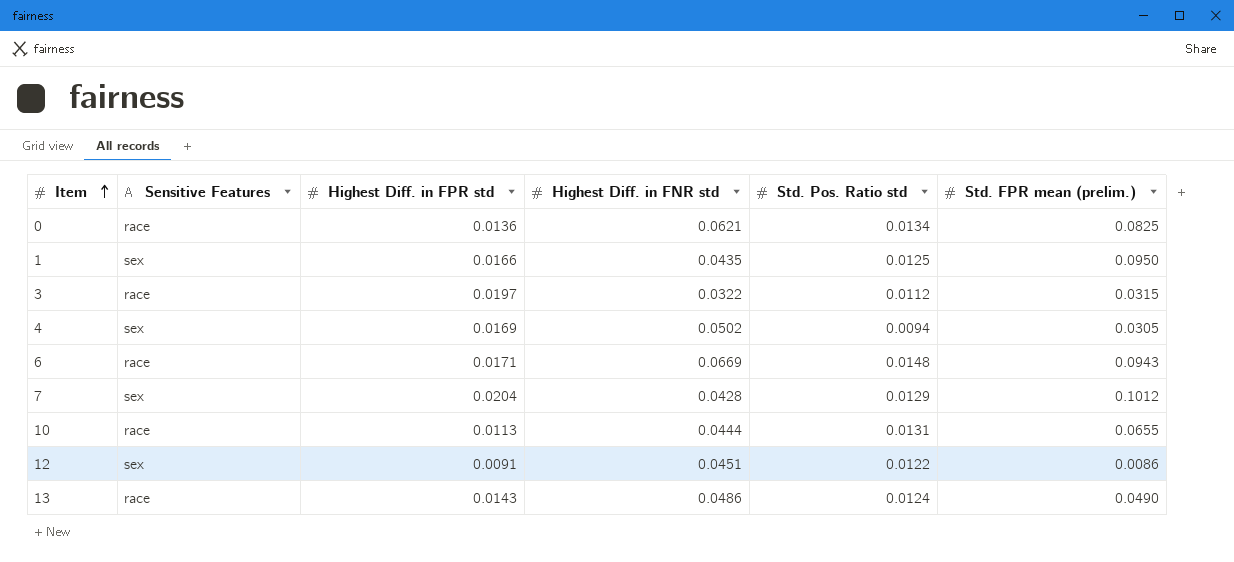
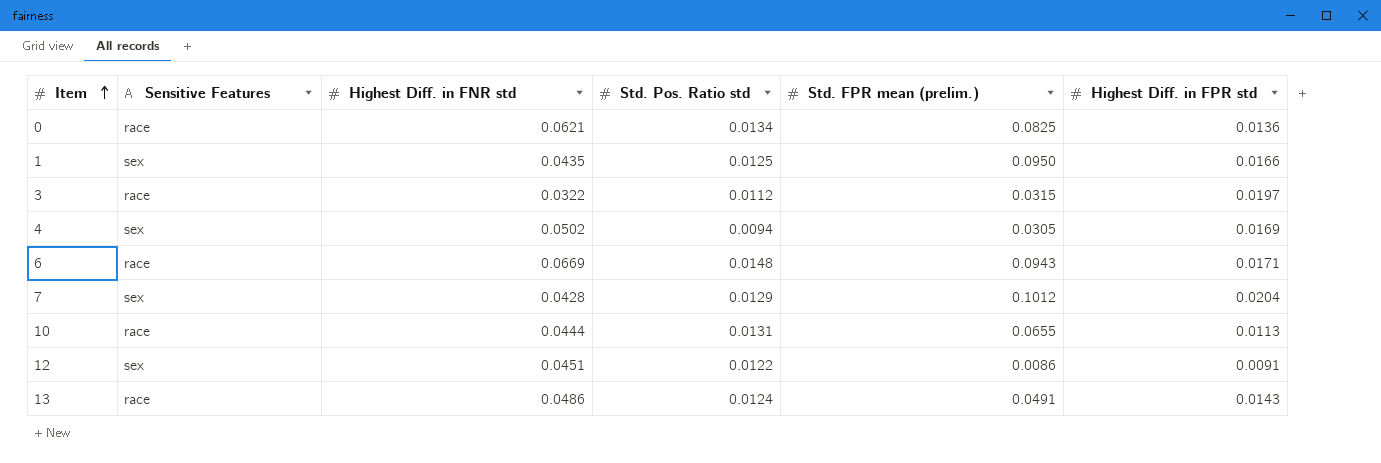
column Highest Diff. in FPR std | position: 3 -> 6
13 | Std. FPR mean (prelim.): 0.0490 -> 0.0491

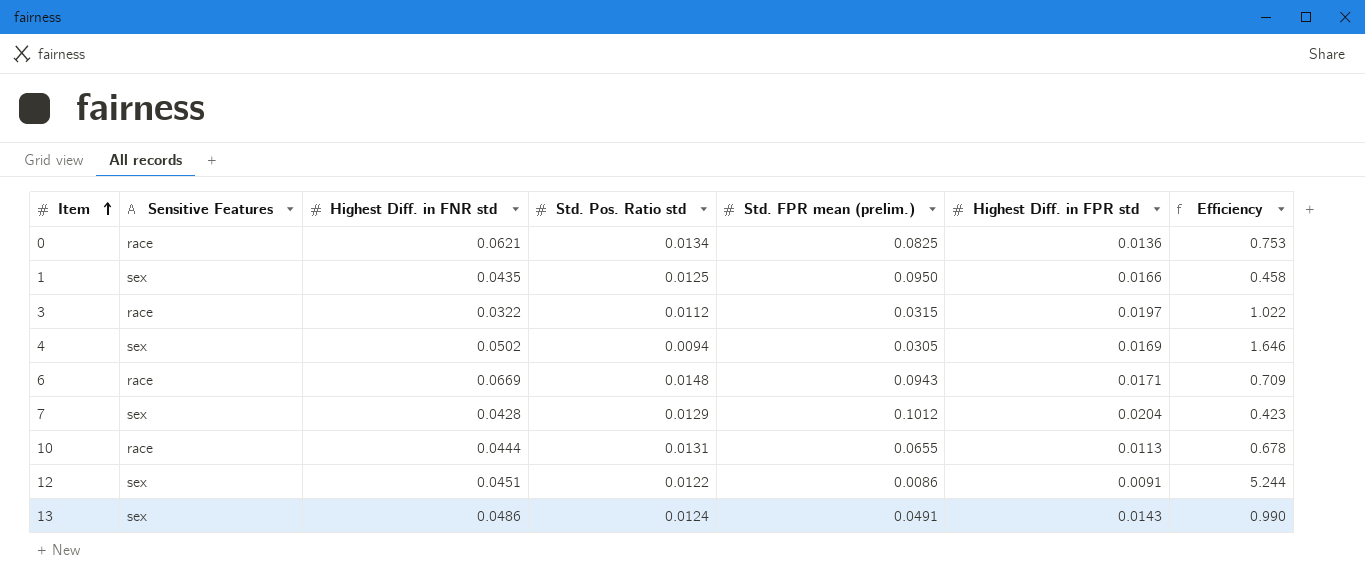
column Efficiency | formula: none -> [Highest Diff. in FNR std] / [Std. FPR mean (prelim.)]
13 | Sensitive Features: race -> sex

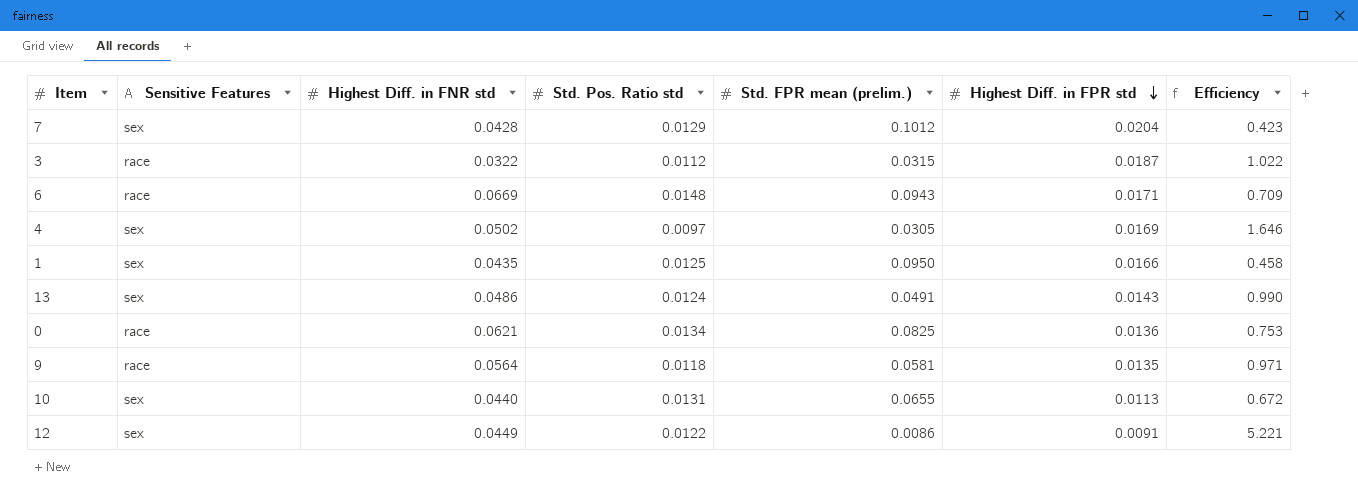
row order: Item ascending -> Highest Diff. in FPR std descending
3 | Highest Diff. in FPR std: 0.0197 -> 0.0187
4 | Std. Pos. Ratio std: 0.0094 -> 0.0097
row 9: none -> race | 0.0564 | 0.0118 | 0.0581 | 0.0135 | 0.971
10 | Sensitive Features: race -> sex
10 | Highest Diff. in FNR std: 0.0444 -> 0.0440
10 | Efficiency: 0.678 -> 0.672
12 | Highest Diff. in FNR std: 0.0451 -> 0.0449
12 | Efficiency: 5.244 -> 5.221

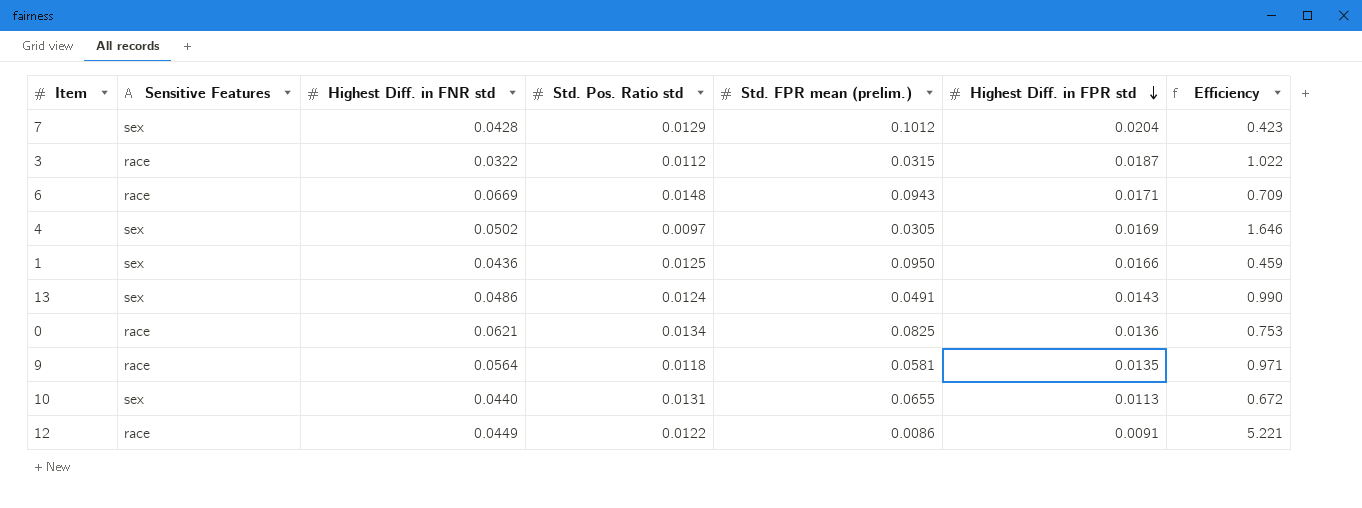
1 | Highest Diff. in FNR std: 0.0435 -> 0.0436
1 | Efficiency: 0.458 -> 0.459
12 | Sensitive Features: sex -> race

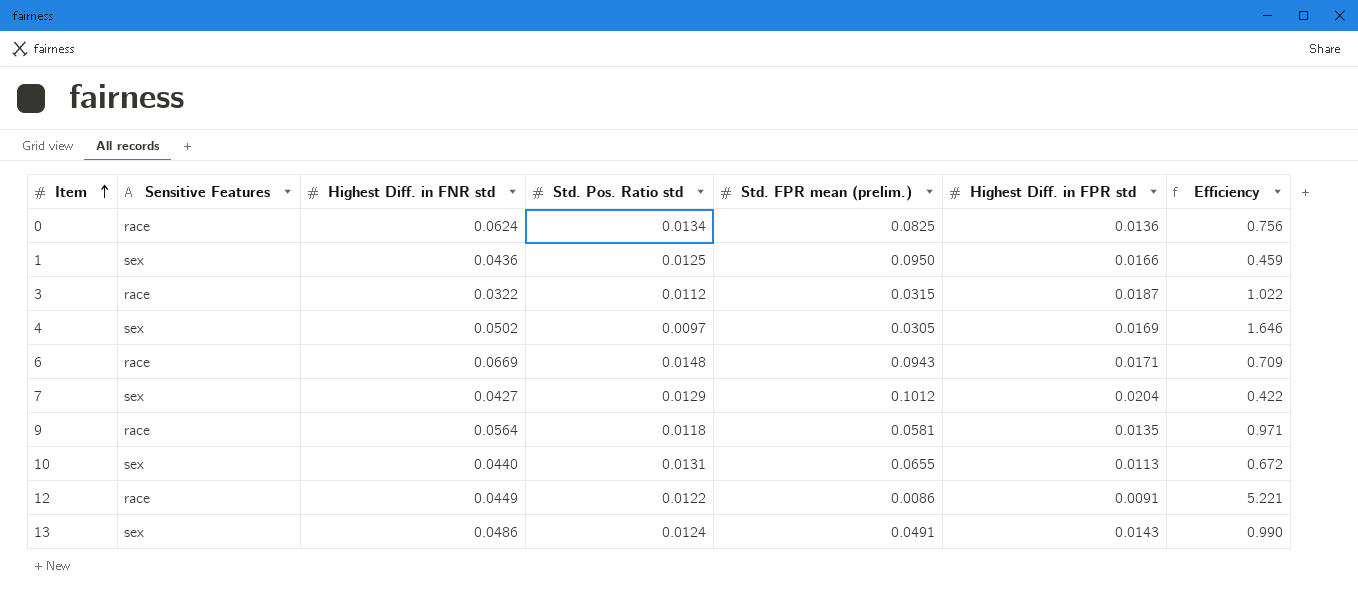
row order: Highest Diff. in FPR std descending -> Item ascending
0 | Highest Diff. in FNR std: 0.0621 -> 0.0624
0 | Efficiency: 0.753 -> 0.756
7 | Highest Diff. in FNR std: 0.0428 -> 0.0427
7 | Efficiency: 0.423 -> 0.422

